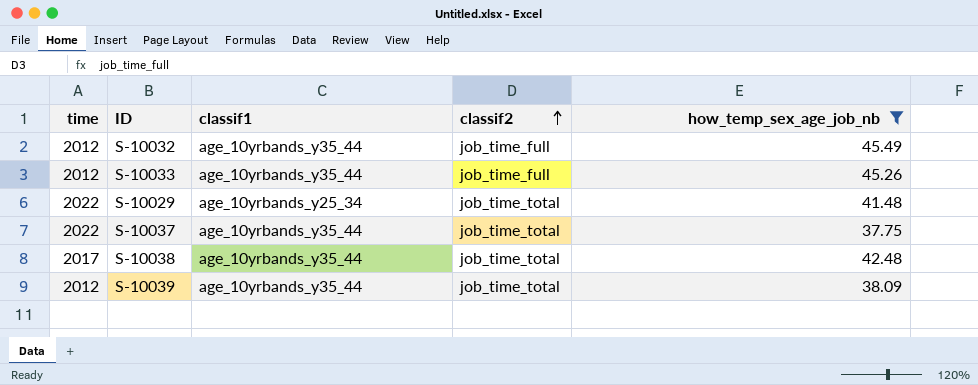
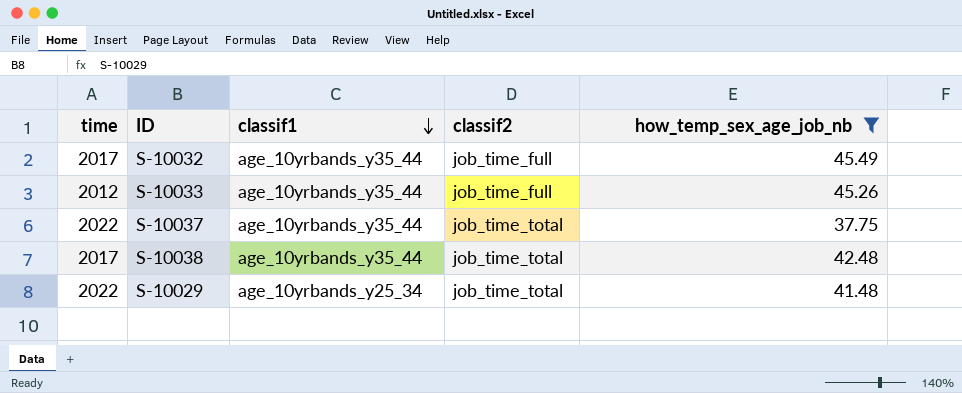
row order: classif2 ascending -> classif1 descending
row S-10039: 2012 | age_10yrbands_y35_44 | job_time_total | 38.09 -> none
S-10032 | time: 2012 -> 2017

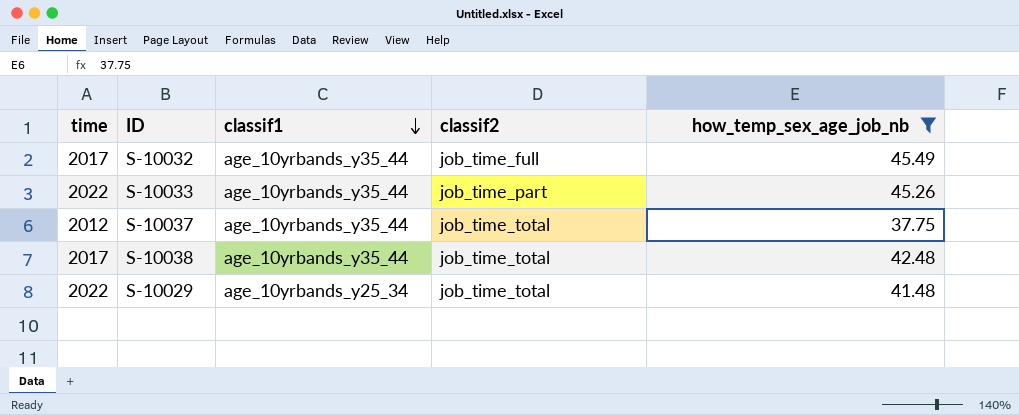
S-10033 | time: 2012 -> 2022
S-10033 | classif2: job_time_full -> job_time_part
S-10037 | time: 2022 -> 2012

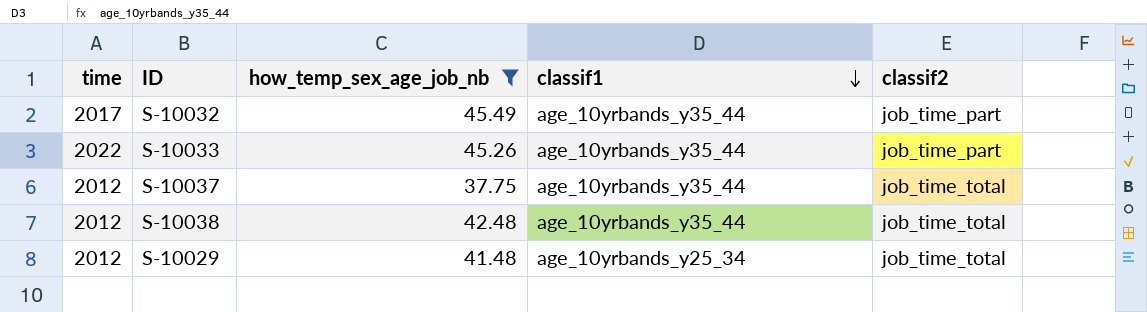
column how_temp_sex_age_job_nb | position: 5 -> 3
S-10032 | classif2: job_time_full -> job_time_part
S-10038 | time: 2017 -> 2012
S-10029 | time: 2022 -> 2012

